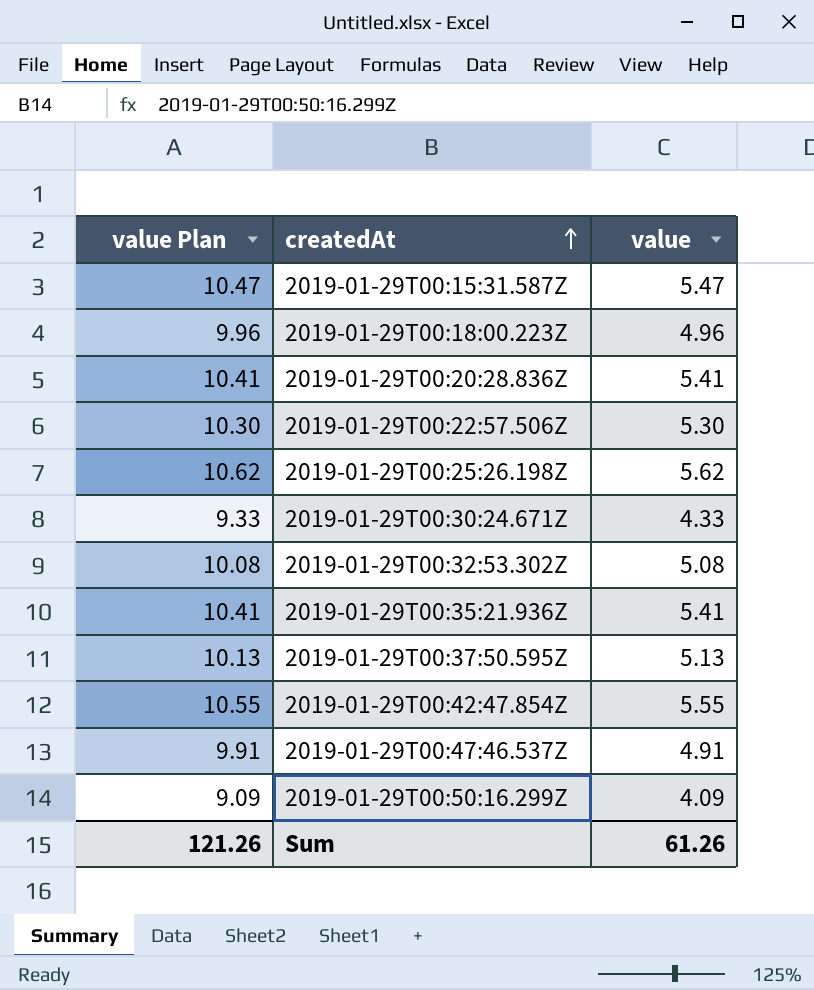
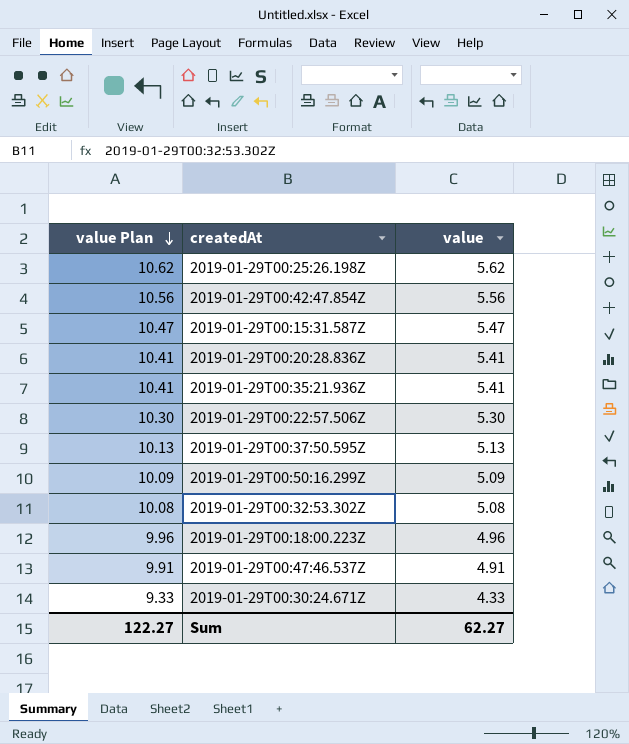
row order: createdAt ascending -> value Plan descending
2019-01-29T00:42:47.854Z | value Plan: 10.55 -> 10.56
2019-01-29T00:42:47.854Z | value: 5.55 -> 5.56
2019-01-29T00:50:16.299Z | value Plan: 9.09 -> 10.09
2019-01-29T00:50:16.299Z | value: 4.09 -> 5.09
Sum | value Plan: 121.26 -> 122.27
Sum | value: 61.26 -> 62.27

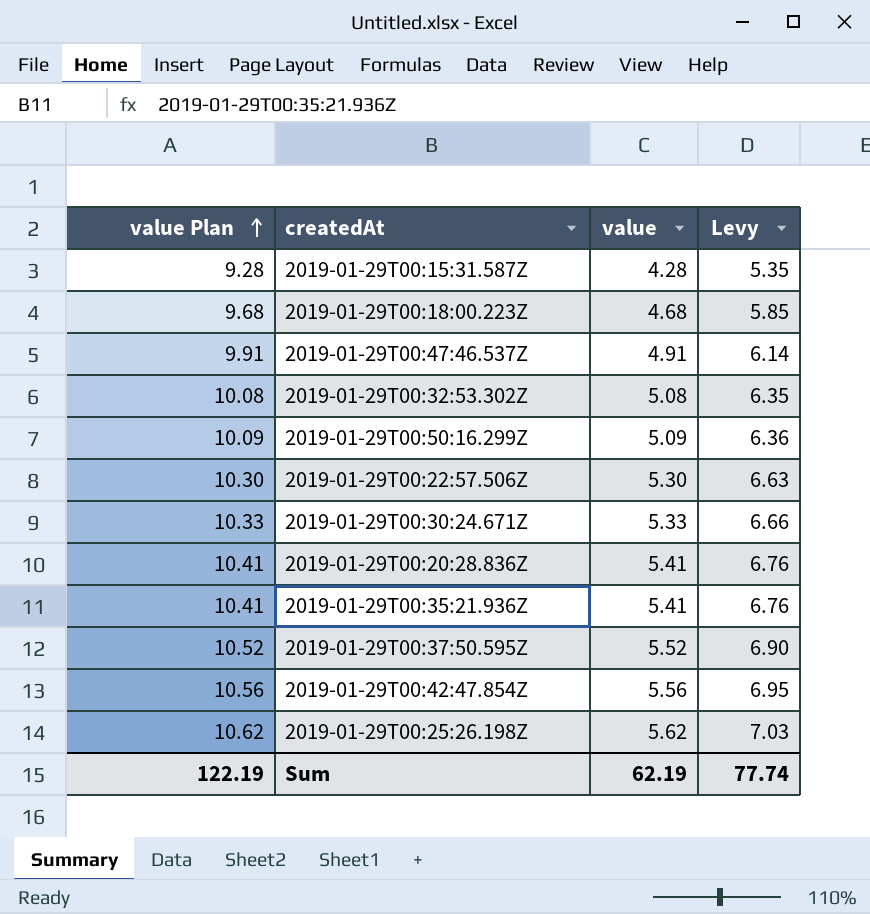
row order: value Plan descending -> value Plan ascending
column Levy | formula: none -> [value] * 1.25
2019-01-29T00:15:31.587Z | value Plan: 10.47 -> 9.28
2019-01-29T00:15:31.587Z | value: 5.47 -> 4.28
2019-01-29T00:18:00.223Z | value Plan: 9.96 -> 9.68
2019-01-29T00:18:00.223Z | value: 4.96 -> 4.68
2019-01-29T00:30:24.671Z | value Plan: 9.33 -> 10.33
2019-01-29T00:30:24.671Z | value: 4.33 -> 5.33
2019-01-29T00:37:50.595Z | value Plan: 10.13 -> 10.52
2019-01-29T00:37:50.595Z | value: 5.13 -> 5.52
Sum | value Plan: 122.27 -> 122.19
Sum | value: 62.27 -> 62.19

